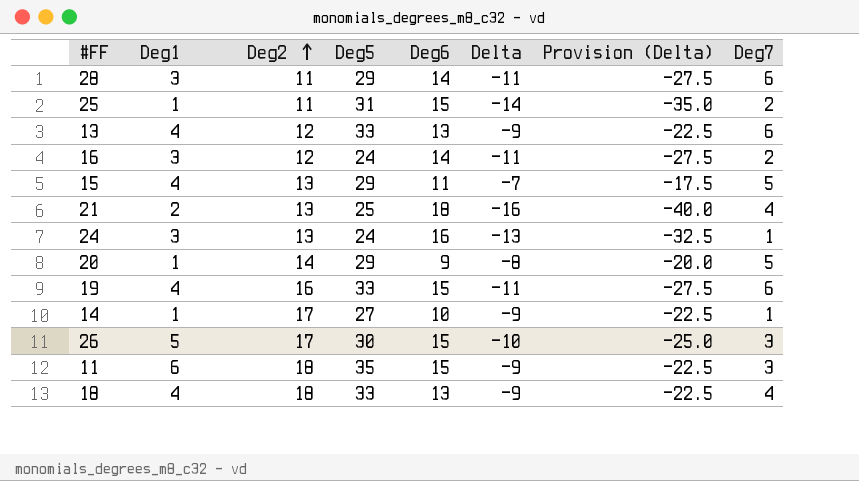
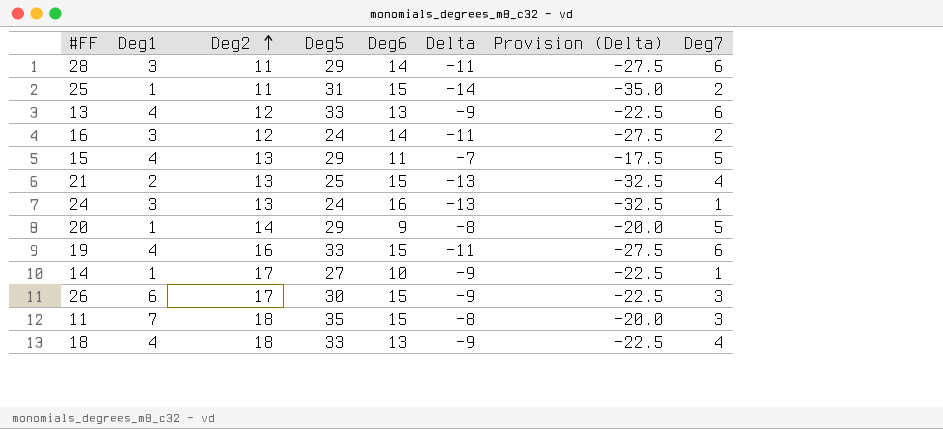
21 | Deg6: 18 -> 15
21 | Delta: -16 -> -13
21 | Provision (Delta): -40.0 -> -32.5
26 | Deg1: 5 -> 6
26 | Delta: -10 -> -9
26 | Provision (Delta): -25.0 -> -22.5
11 | Deg1: 6 -> 7
11 | Delta: -9 -> -8
11 | Provision (Delta): -22.5 -> -20.0

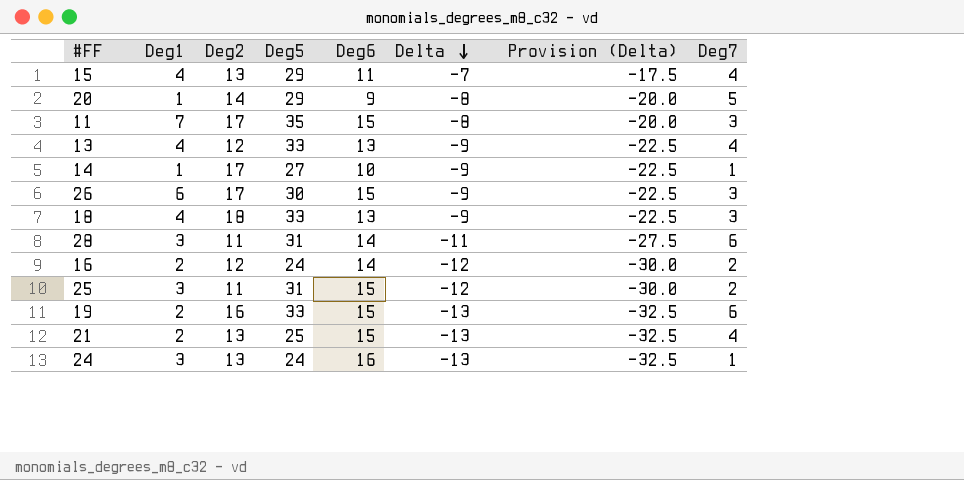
row order: Deg2 ascending -> Delta descending
15 | Deg7: 5 -> 4
11 | Deg2: 18 -> 17
13 | Deg7: 6 -> 4
18 | Deg7: 4 -> 3
28 | Deg5: 29 -> 31
16 | Deg1: 3 -> 2
16 | Delta: -11 -> -12
16 | Provision (Delta): -27.5 -> -30.0
25 | Deg1: 1 -> 3
25 | Delta: -14 -> -12
25 | Provision (Delta): -35.0 -> -30.0
19 | Deg1: 4 -> 2
19 | Delta: -11 -> -13
19 | Provision (Delta): -27.5 -> -32.5

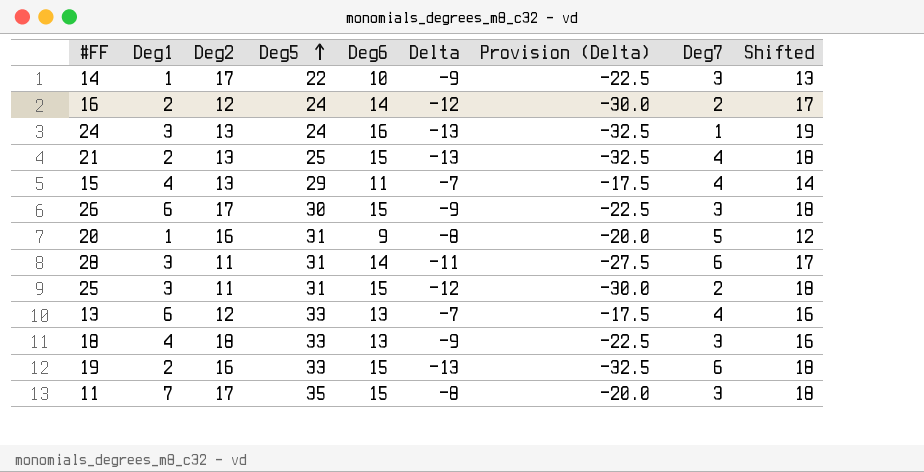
row order: Delta descending -> Deg5 ascending
column Shifted | formula: none -> [Deg6] + 3
14 | Deg5: 27 -> 22
14 | Deg7: 1 -> 3
20 | Deg2: 14 -> 16
20 | Deg5: 29 -> 31
13 | Deg1: 4 -> 6
13 | Delta: -9 -> -7
13 | Provision (Delta): -22.5 -> -17.5

